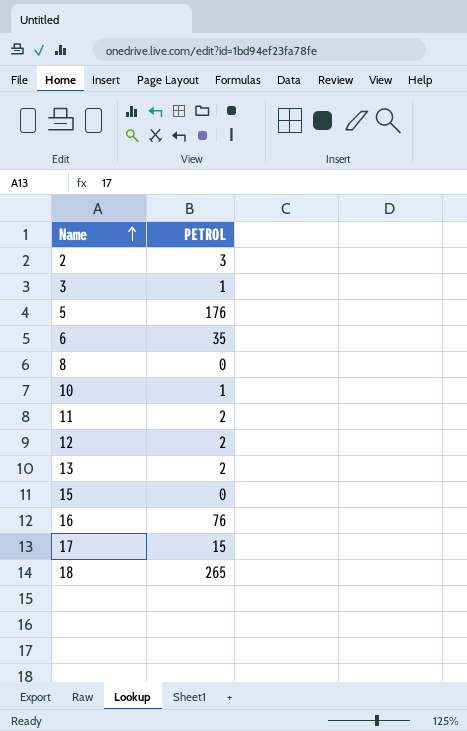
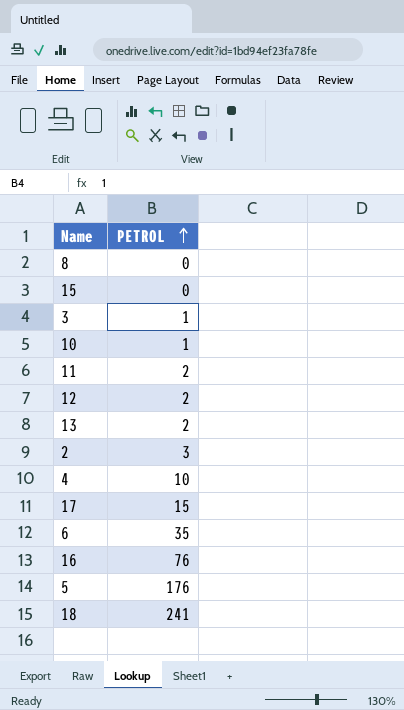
row order: Name ascending -> PETROL ascending
row 4: none -> 10
18 | PETROL: 265 -> 241

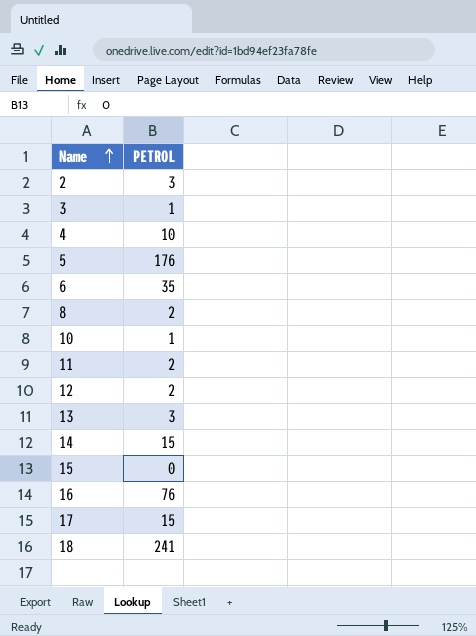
row order: PETROL ascending -> Name ascending
8 | PETROL: 0 -> 2
13 | PETROL: 2 -> 3
row 14: none -> 15

